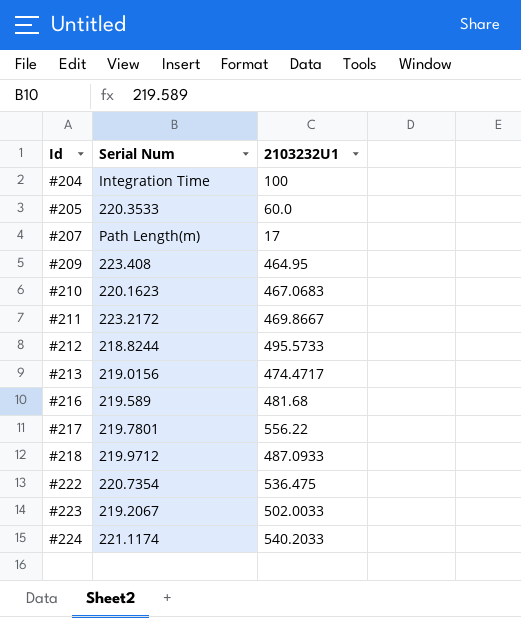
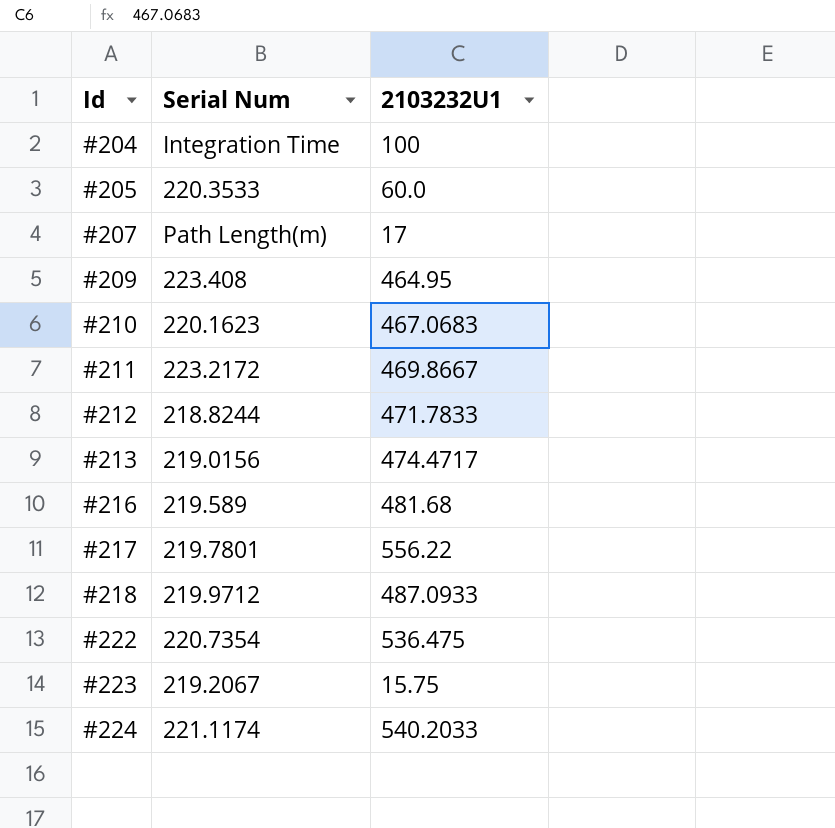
#212 | 2103232U1: 495.5733 -> 471.7833
#223 | 2103232U1: 502.0033 -> 15.75

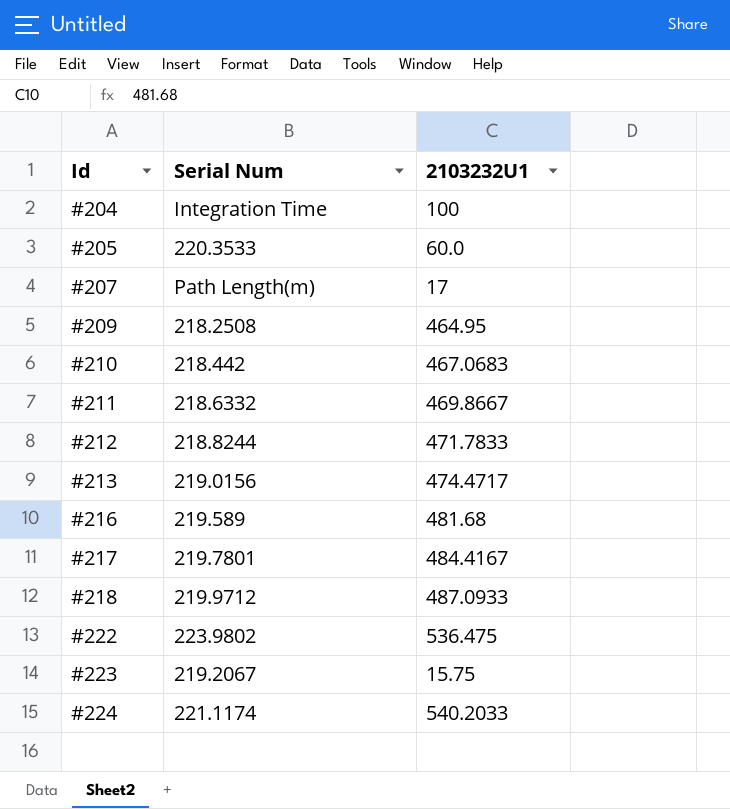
#209 | Serial Num: 223.408 -> 218.2508
#210 | Serial Num: 220.1623 -> 218.442
#211 | Serial Num: 223.2172 -> 218.6332
#217 | 2103232U1: 556.22 -> 484.4167
#222 | Serial Num: 220.7354 -> 223.9802

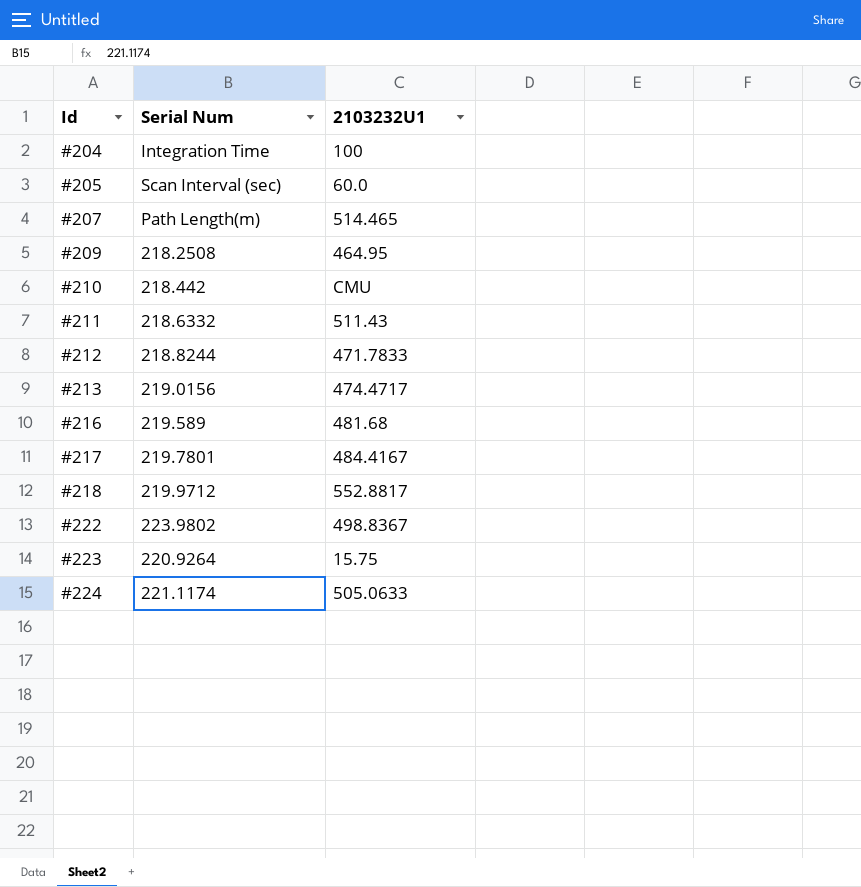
#205 | Serial Num: 220.3533 -> Scan Interval (sec)
#207 | 2103232U1: 17 -> 514.465
#210 | 2103232U1: 467.0683 -> CMU
#211 | 2103232U1: 469.8667 -> 511.43
#218 | 2103232U1: 487.0933 -> 552.8817
#222 | 2103232U1: 536.475 -> 498.8367
#223 | Serial Num: 219.2067 -> 220.9264
#224 | 2103232U1: 540.2033 -> 505.0633

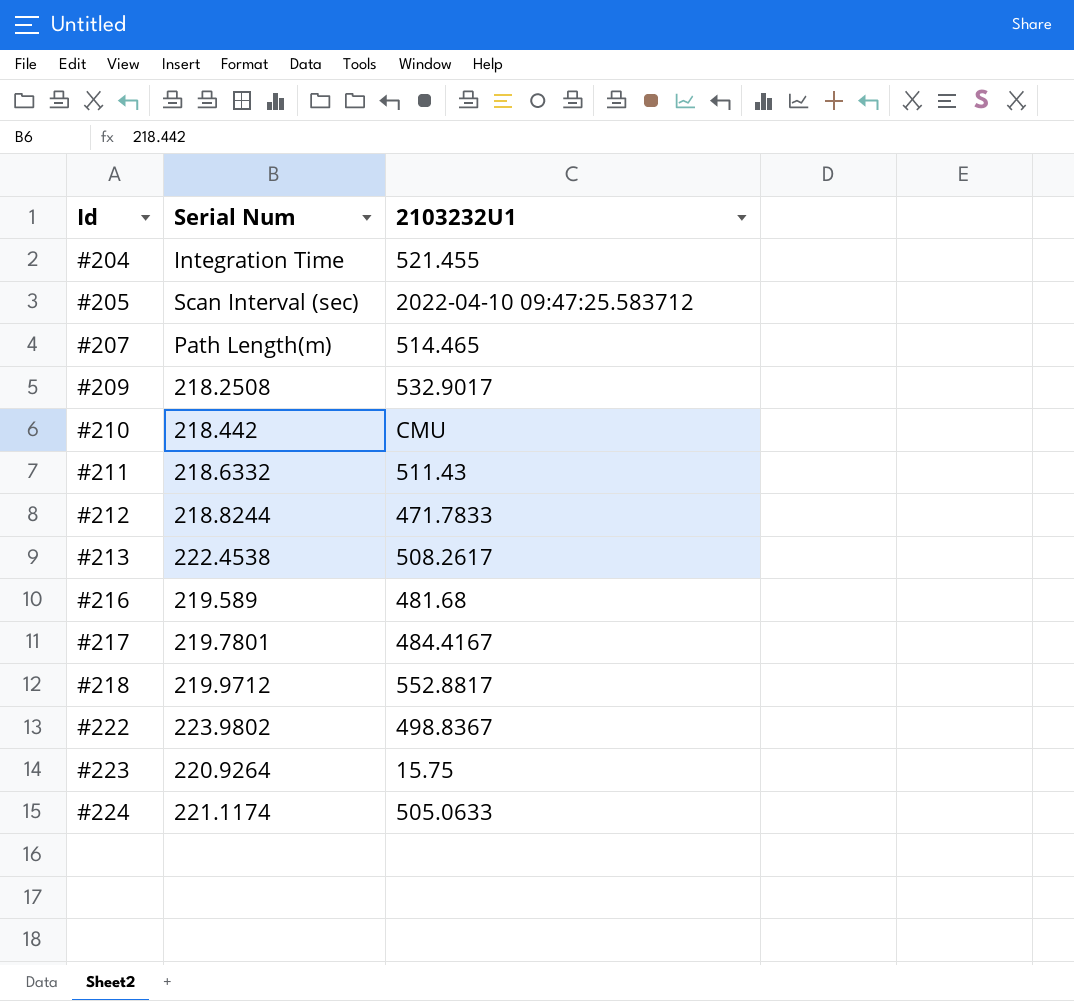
#204 | 2103232U1: 100 -> 521.455
#205 | 2103232U1: 60.0 -> 2022-04-10 09:47:25.583712
#209 | 2103232U1: 464.95 -> 532.9017
#213 | Serial Num: 219.0156 -> 222.4538
#213 | 2103232U1: 474.4717 -> 508.2617

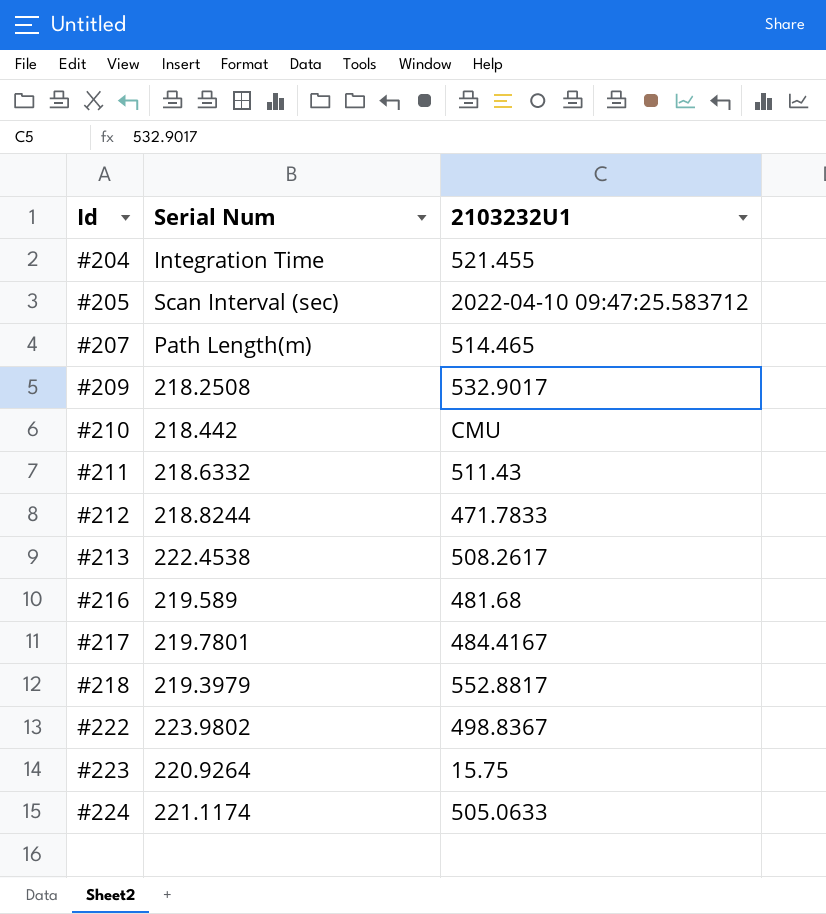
#218 | Serial Num: 219.9712 -> 219.3979

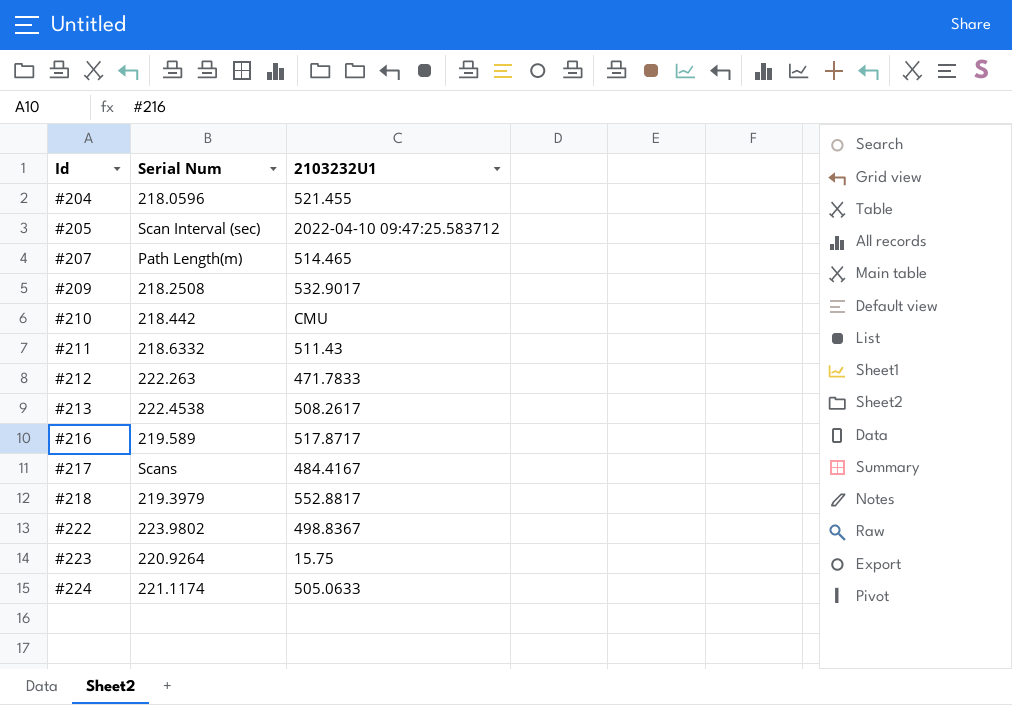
#204 | Serial Num: Integration Time -> 218.0596
#212 | Serial Num: 218.8244 -> 222.263
#216 | 2103232U1: 481.68 -> 517.8717
#217 | Serial Num: 219.7801 -> Scans

